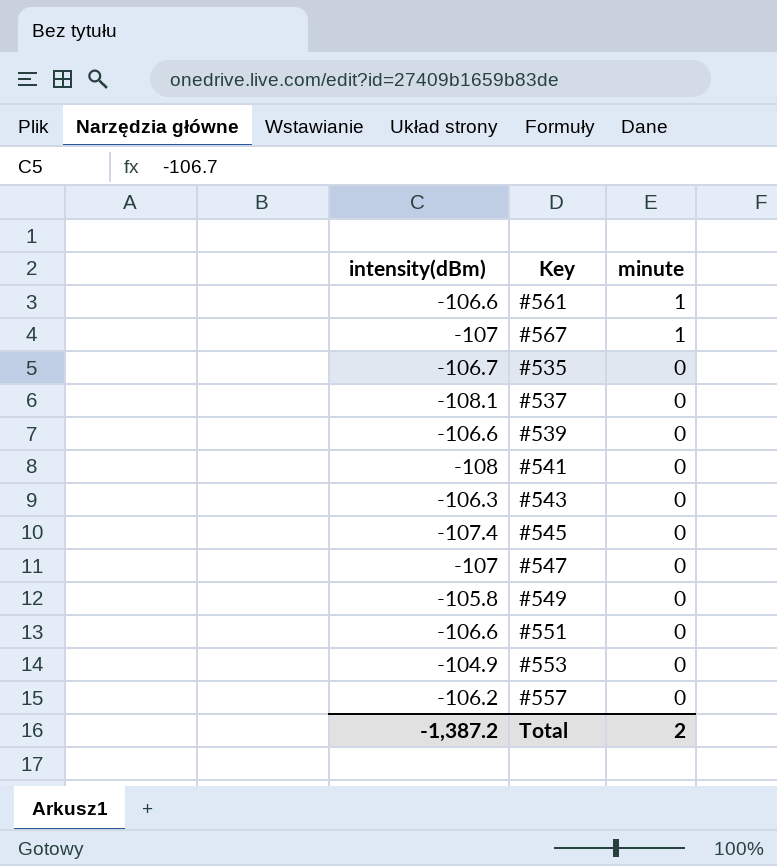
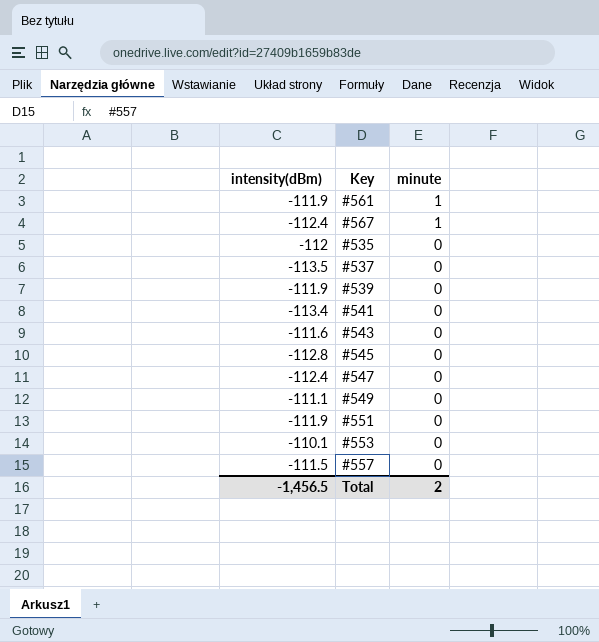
#561 | intensity(dBm): -106.6 -> -111.9
#567 | intensity(dBm): -107 -> -112.4
#535 | intensity(dBm): -106.7 -> -112
#537 | intensity(dBm): -108.1 -> -113.5
#539 | intensity(dBm): -106.6 -> -111.9
#541 | intensity(dBm): -108 -> -113.4
#543 | intensity(dBm): -106.3 -> -111.6
#545 | intensity(dBm): -107.4 -> -112.8
#547 | intensity(dBm): -107 -> -112.4
#549 | intensity(dBm): -105.8 -> -111.1
#551 | intensity(dBm): -106.6 -> -111.9
#553 | intensity(dBm): -104.9 -> -110.1
#557 | intensity(dBm): -106.2 -> -111.5
Total | intensity(dBm): -1,387.2 -> -1,456.5

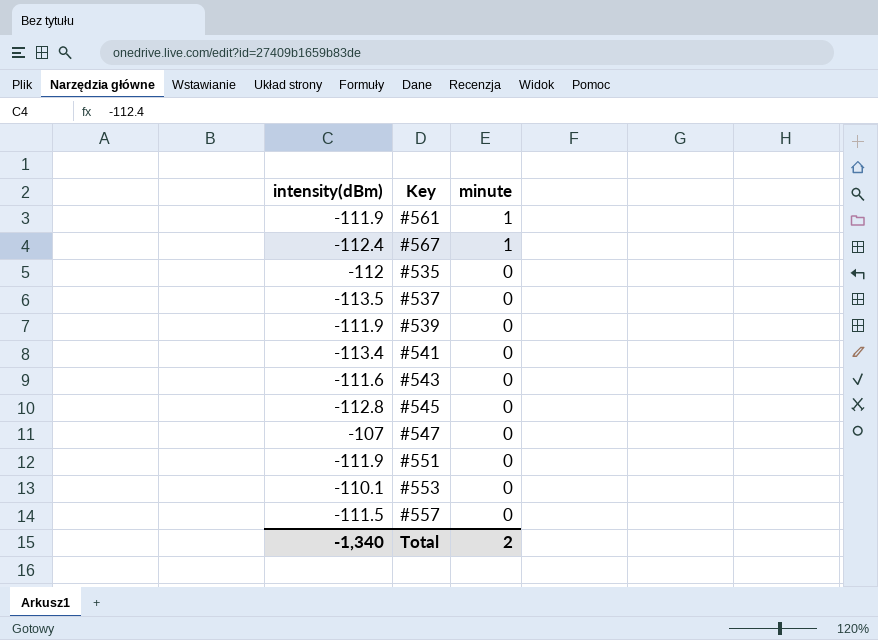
row #549: -111.1 | 0 -> none
#547 | intensity(dBm): -112.4 -> -107
Total | intensity(dBm): -1,456.5 -> -1,340

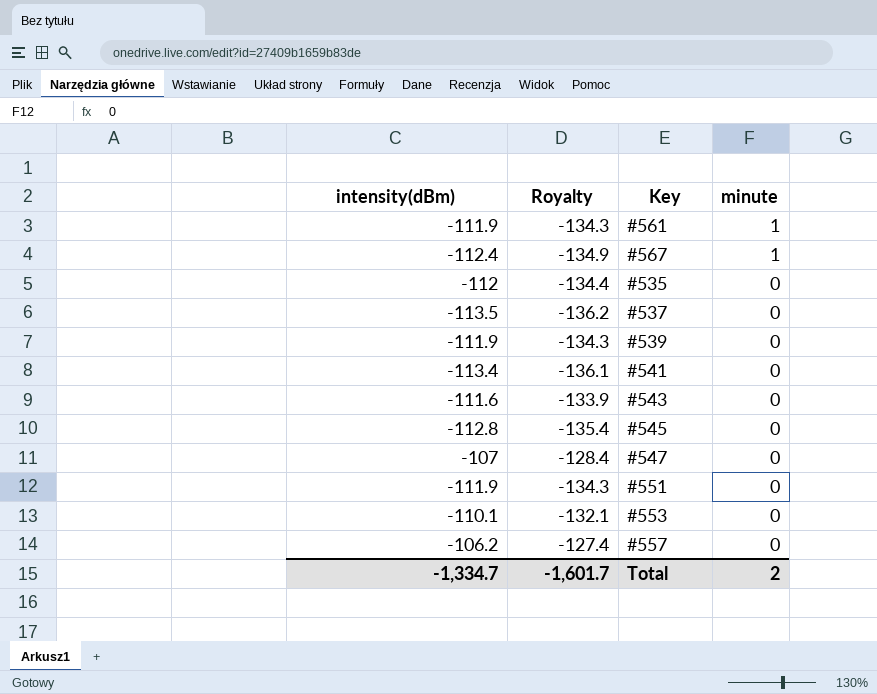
column Royalty | formula: none -> [intensity(dBm)] * 1.2
#557 | intensity(dBm): -111.5 -> -106.2
Total | intensity(dBm): -1,340 -> -1,334.7

